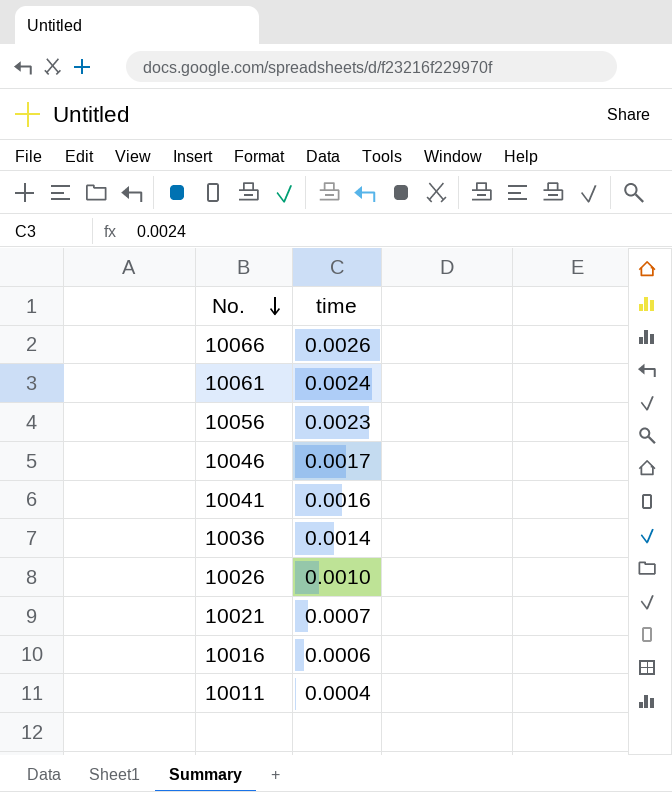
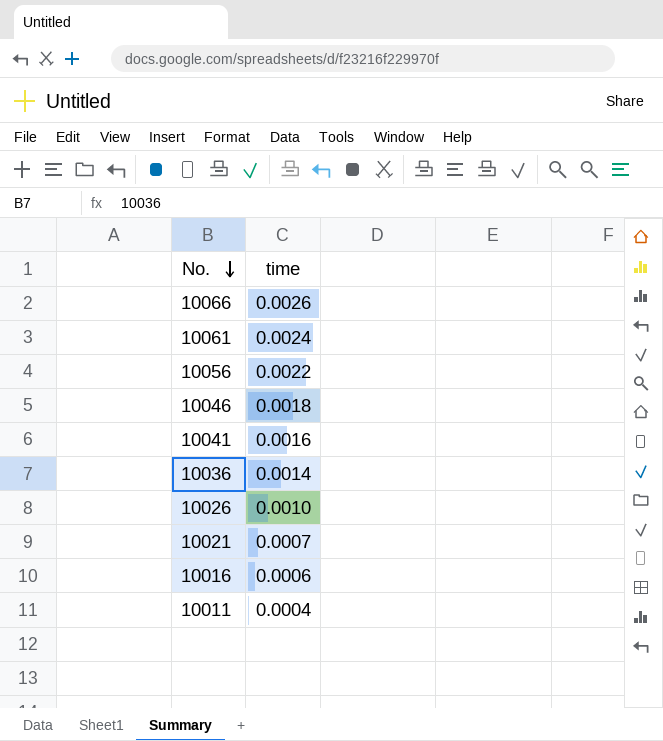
10056 | time: 0.0023 -> 0.0022
10046 | time: 0.0017 -> 0.0018

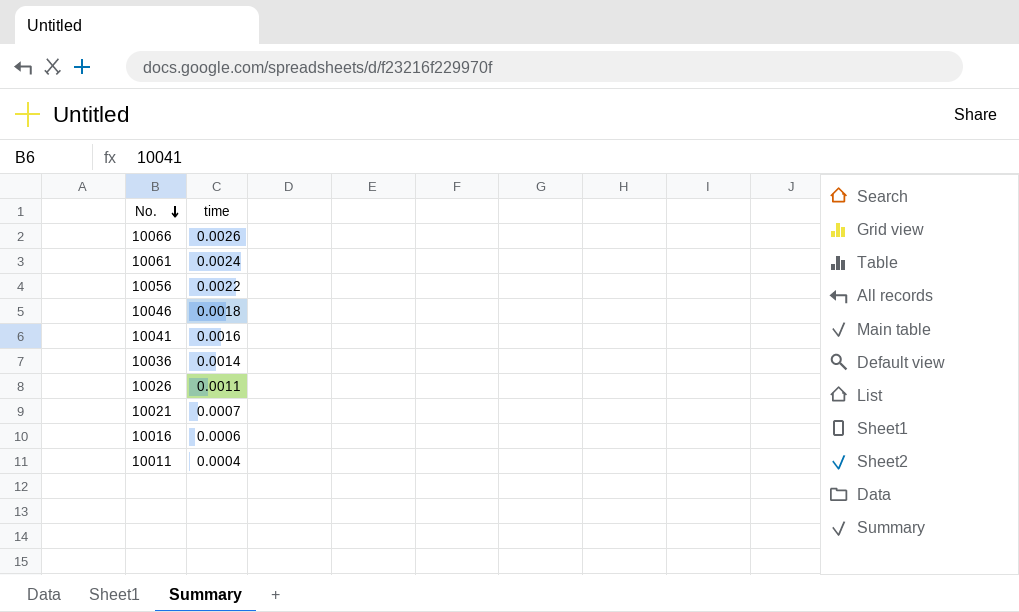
10026 | time: 0.0010 -> 0.0011

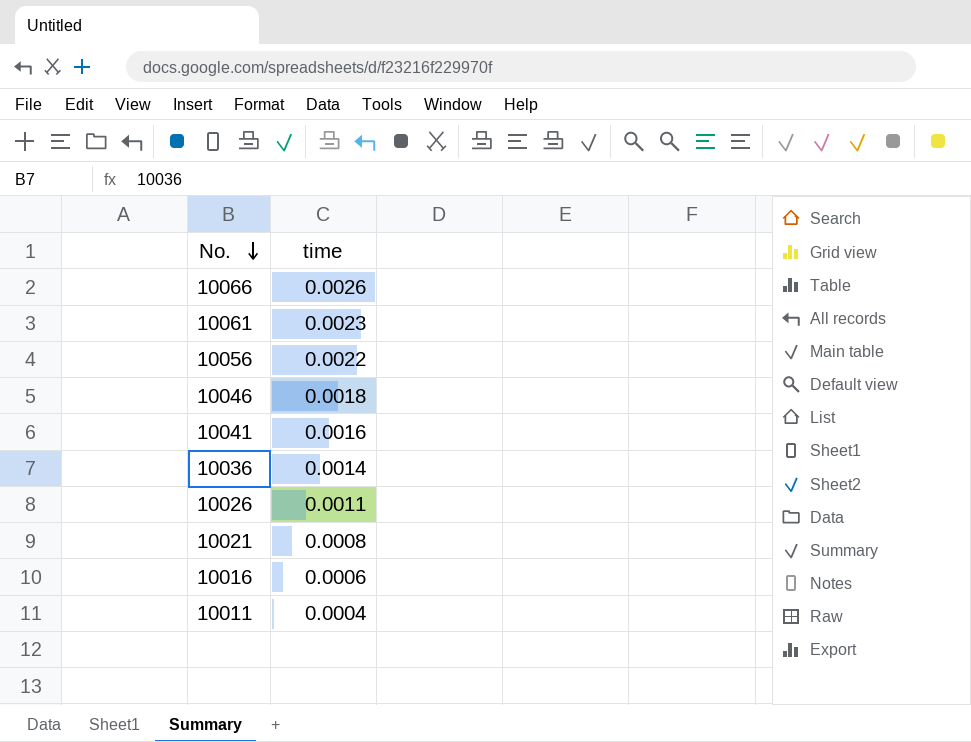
10061 | time: 0.0024 -> 0.0023
10021 | time: 0.0007 -> 0.0008

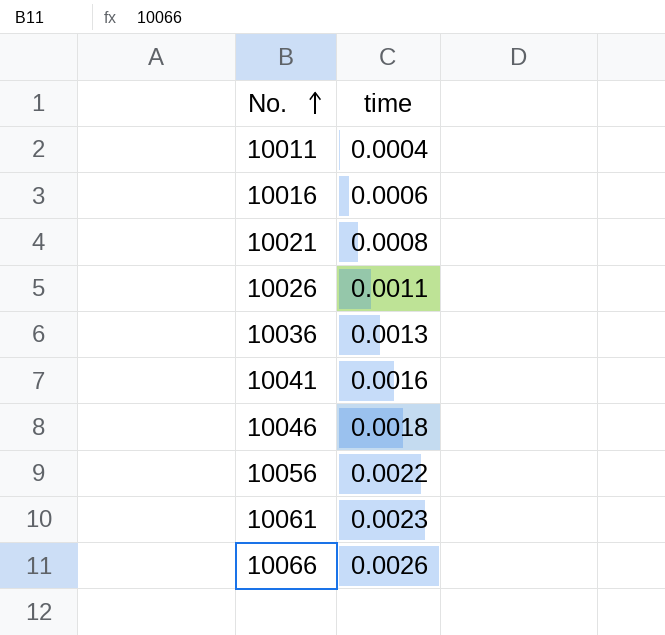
row order: No. descending -> No. ascending
10036 | time: 0.0014 -> 0.0013

